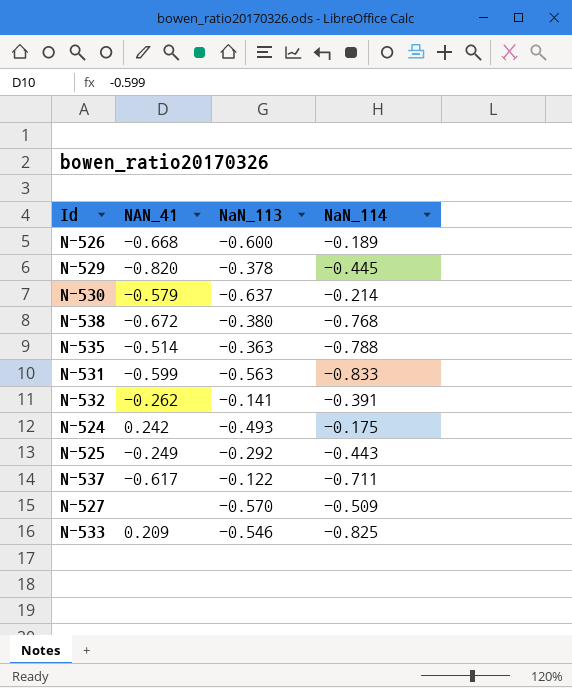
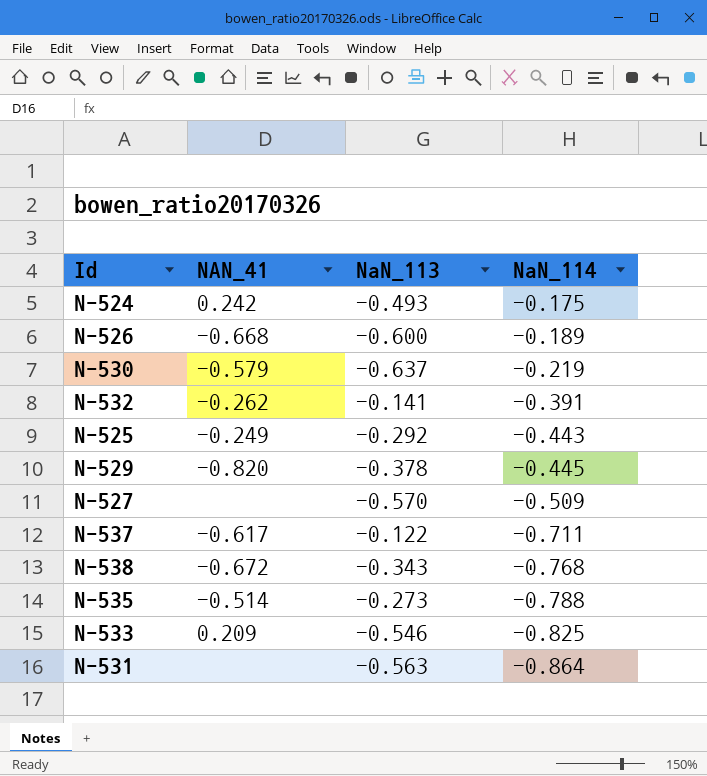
row order: none -> NaN_114 descending
N-530 | NaN_114: -0.214 -> -0.219
N-538 | NaN_113: -0.380 -> -0.343
N-535 | NaN_113: -0.363 -> -0.273
N-531 | NAN_41: -0.599 -> none
N-531 | NaN_114: -0.833 -> -0.864

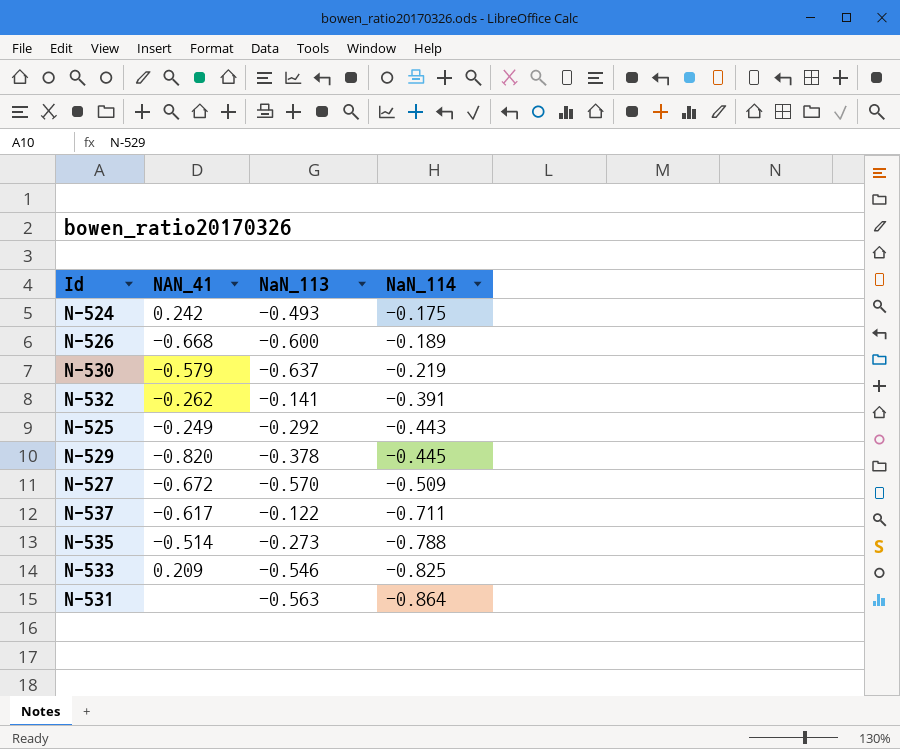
row N-538: -0.672 | -0.343 | -0.768 -> none
N-527 | NAN_41: none -> -0.672

